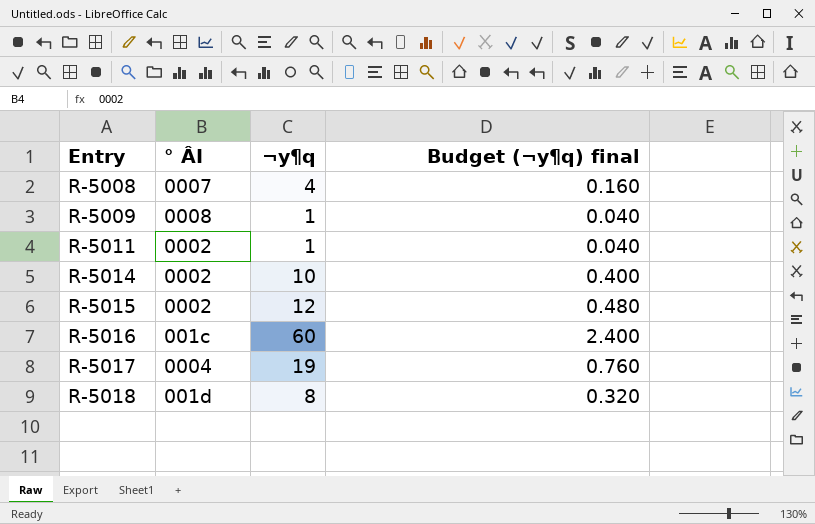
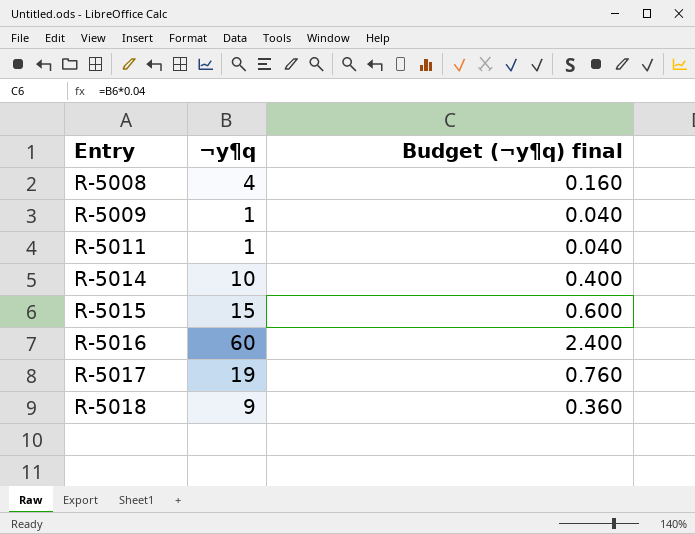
column ° ÂI | position: 2 -> none
R-5015 | ¬y¶q: 12 -> 15
R-5015 | Budget (¬y¶q) final: 0.480 -> 0.600
R-5018 | ¬y¶q: 8 -> 9
R-5018 | Budget (¬y¶q) final: 0.320 -> 0.360

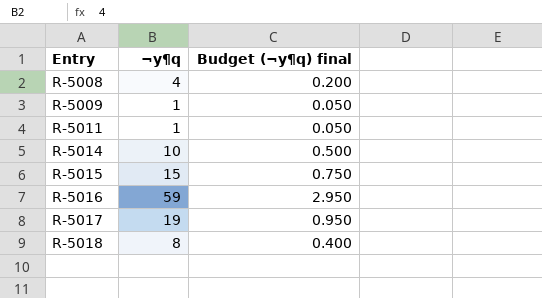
column Budget (¬y¶q) final | formula: [¬y¶q] * 0.04 -> [¬y¶q] * 0.05
R-5016 | ¬y¶q: 60 -> 59
R-5018 | ¬y¶q: 9 -> 8

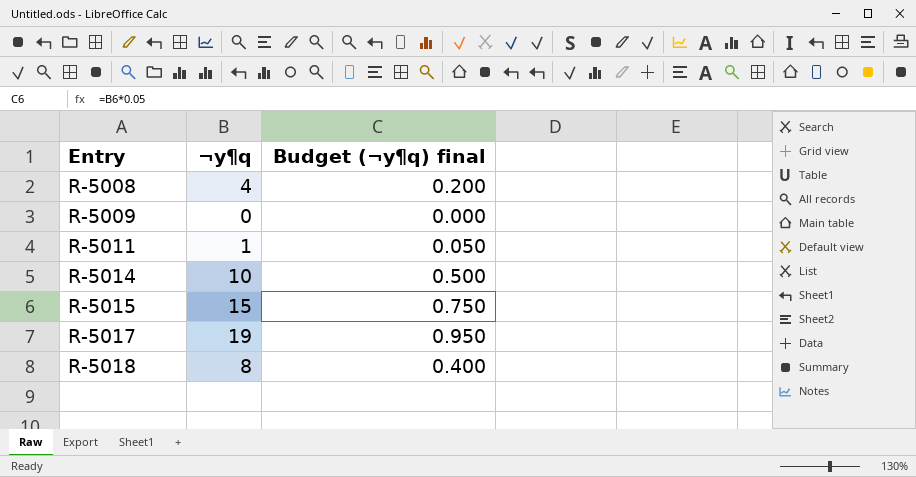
row R-5016: 59 | 2.950 -> none
R-5009 | ¬y¶q: 1 -> 0
R-5009 | Budget (¬y¶q) final: 0.050 -> 0.000

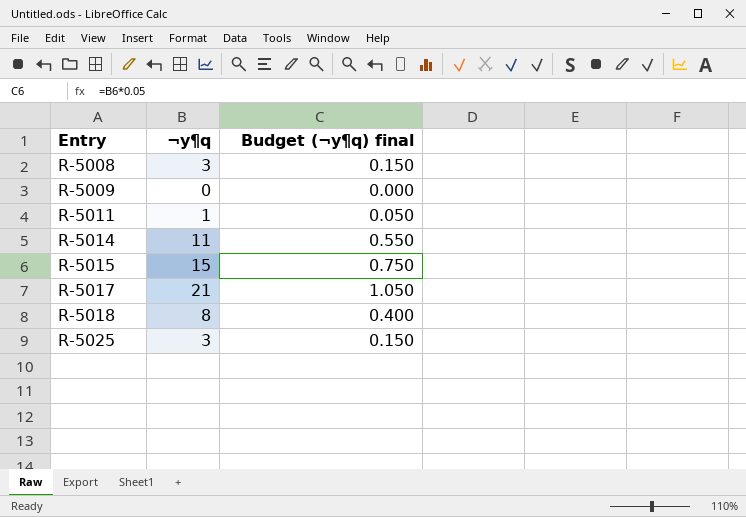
R-5008 | ¬y¶q: 4 -> 3
R-5008 | Budget (¬y¶q) final: 0.200 -> 0.150
R-5014 | ¬y¶q: 10 -> 11
R-5014 | Budget (¬y¶q) final: 0.500 -> 0.550
R-5017 | ¬y¶q: 19 -> 21
R-5017 | Budget (¬y¶q) final: 0.950 -> 1.050
row R-5025: none -> 3 | 0.150

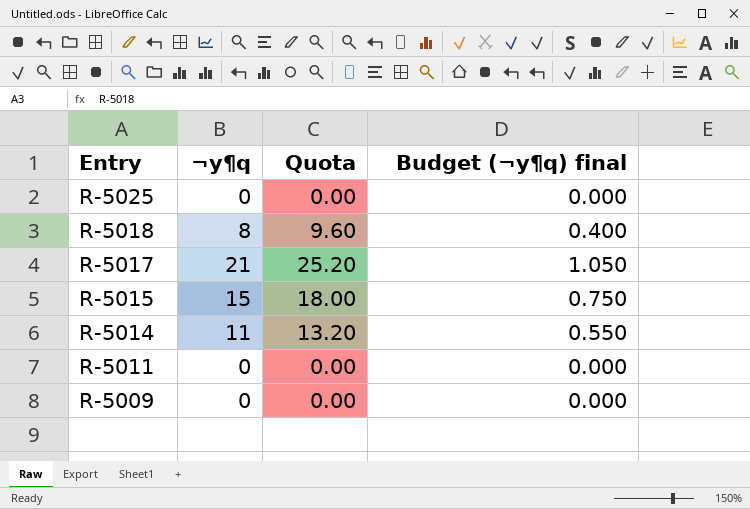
row order: Entry ascending -> Entry descending
column Quota | formula: none -> [¬y¶q] * 1.2
row R-5008: 3 | 0.150 -> none
R-5025 | ¬y¶q: 3 -> 0
R-5025 | Budget (¬y¶q) final: 0.150 -> 0.000
R-5011 | ¬y¶q: 1 -> 0
R-5011 | Budget (¬y¶q) final: 0.050 -> 0.000

